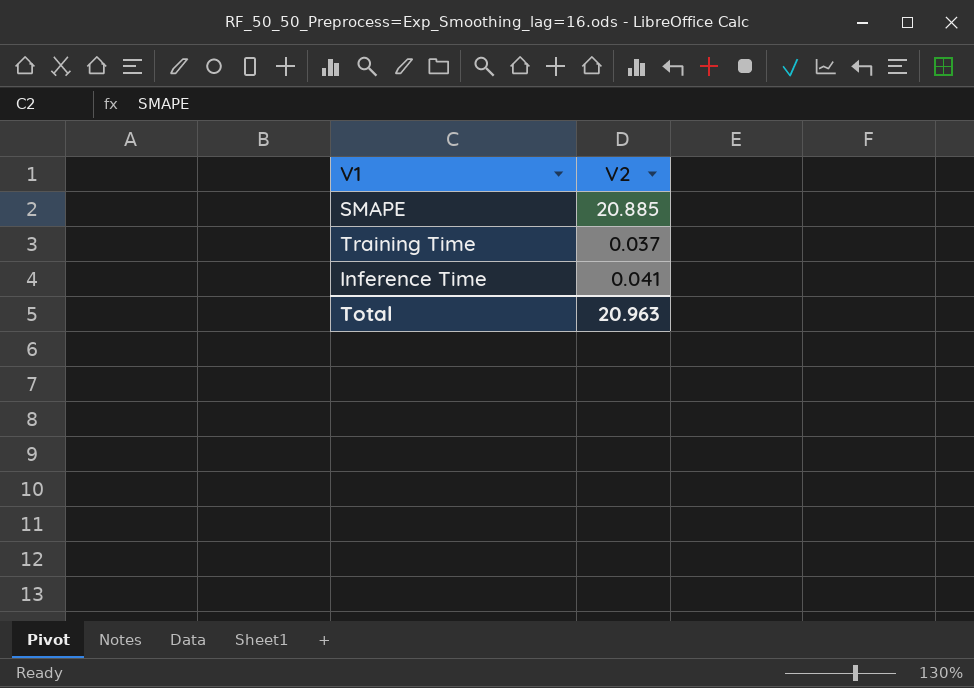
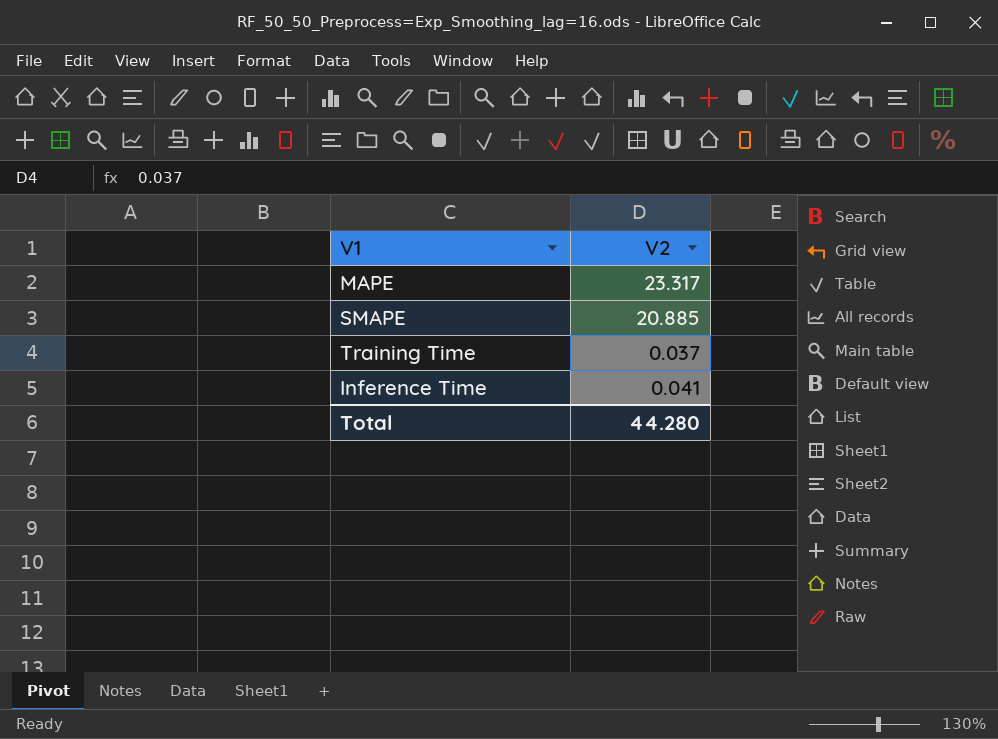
row MAPE: none -> 23.317
Total | V2: 20.963 -> 44.280

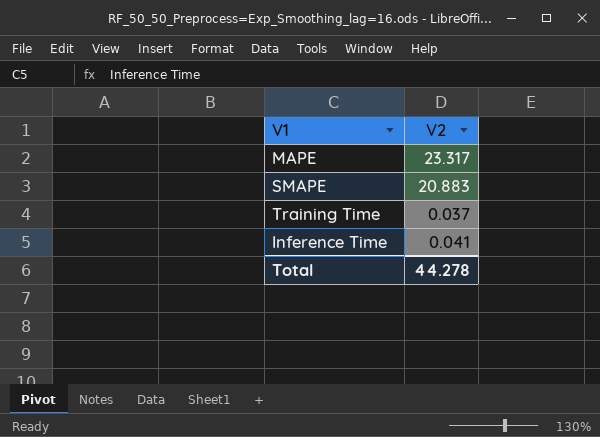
SMAPE | V2: 20.885 -> 20.883
Total | V2: 44.280 -> 44.278

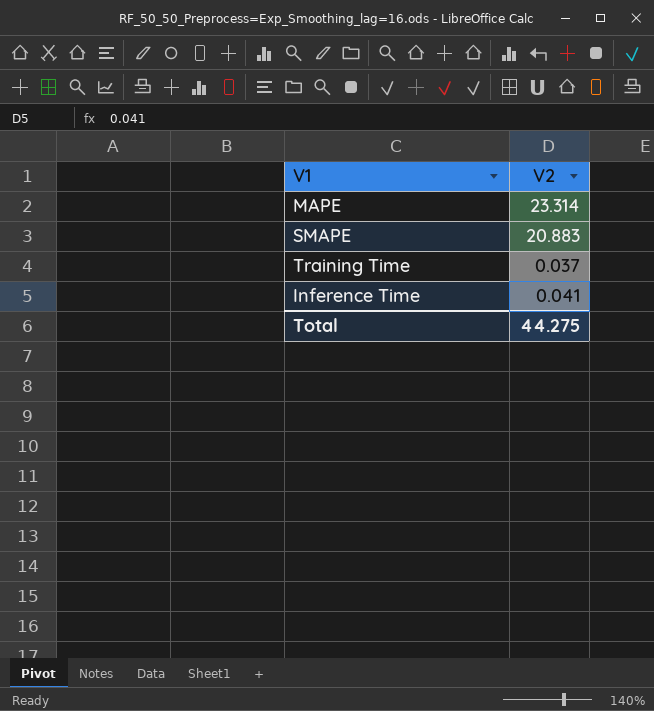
MAPE | V2: 23.317 -> 23.314
Total | V2: 44.278 -> 44.275

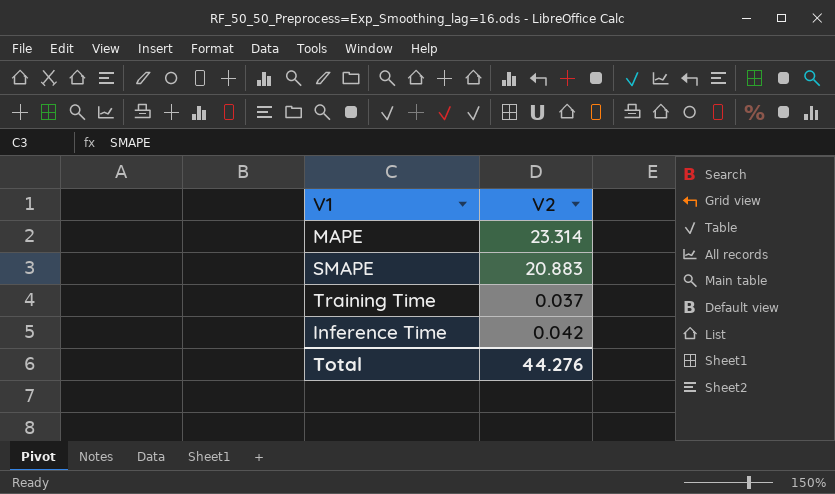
Inference Time | V2: 0.041 -> 0.042
Total | V2: 44.275 -> 44.276

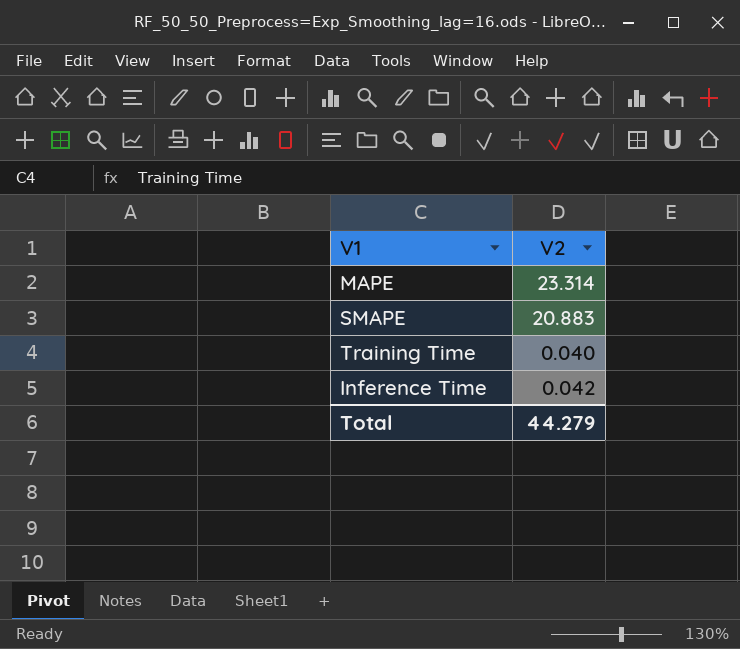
Training Time | V2: 0.037 -> 0.040
Total | V2: 44.276 -> 44.279

